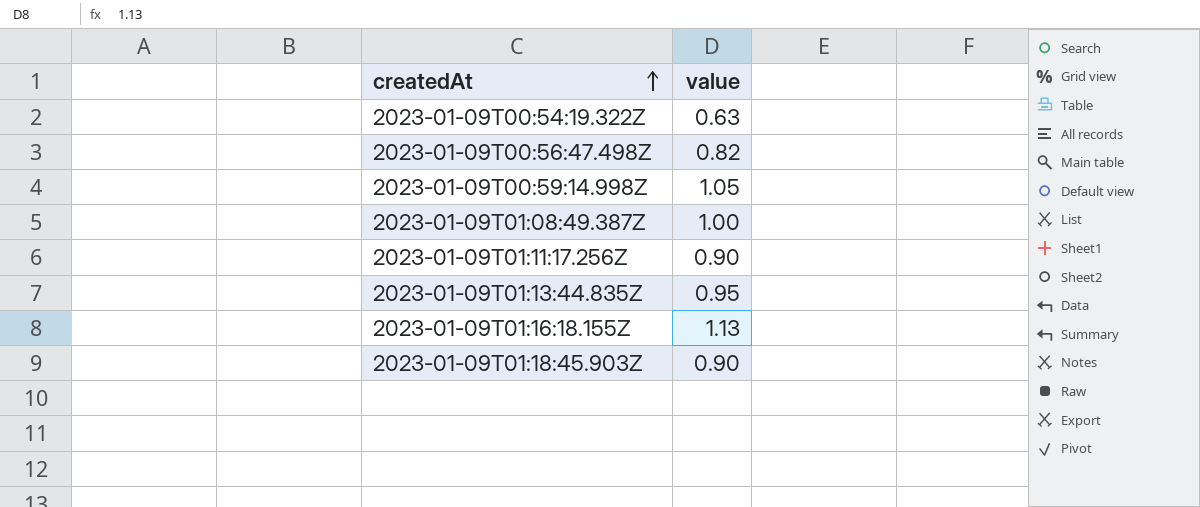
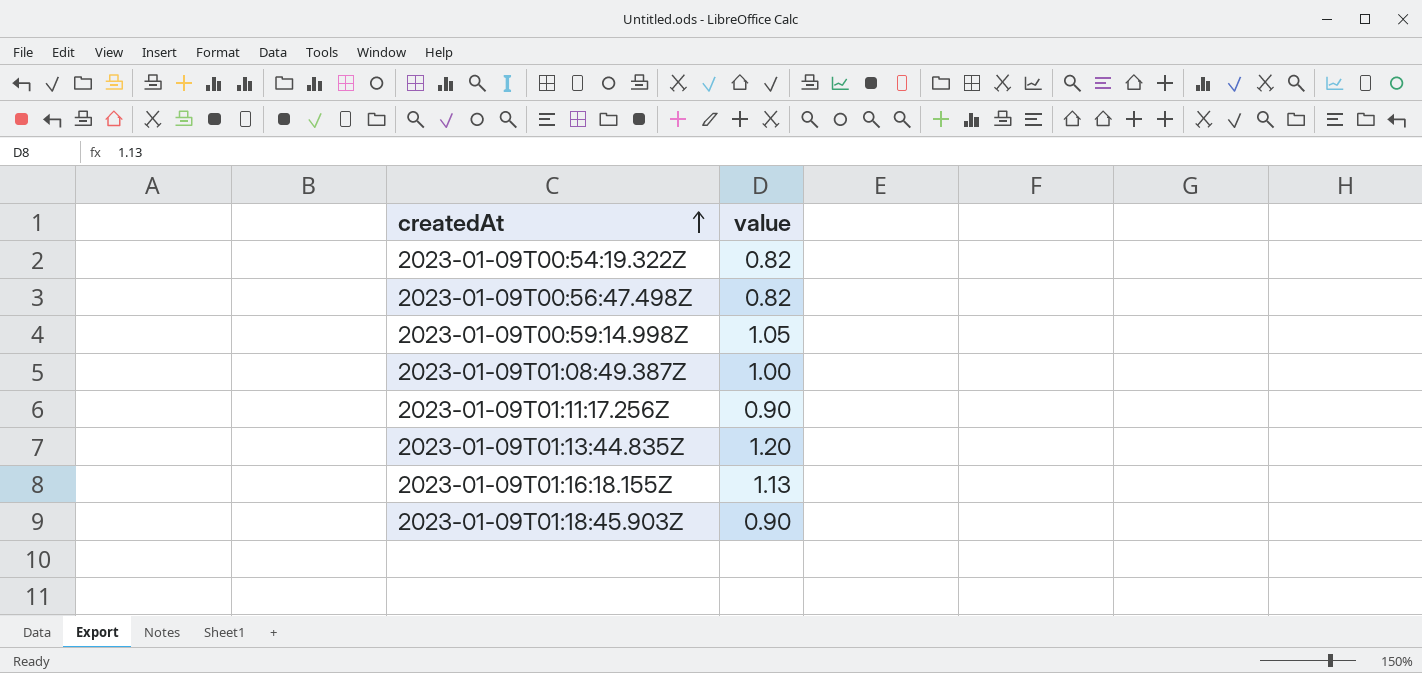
2023-01-09T00:54:19.322Z | value: 0.63 -> 0.82
2023-01-09T01:13:44.835Z | value: 0.95 -> 1.20

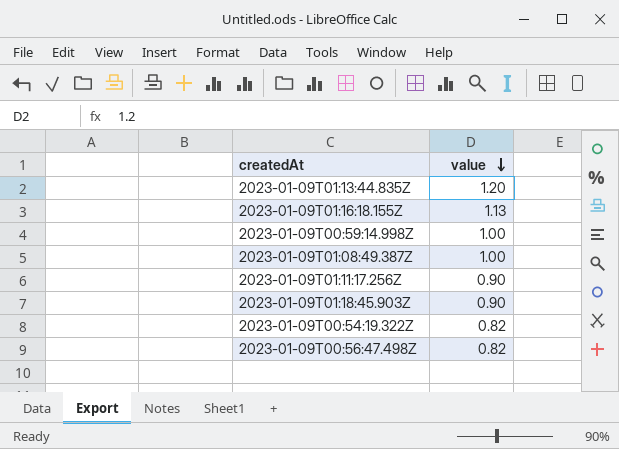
row order: createdAt ascending -> value descending
2023-01-09T00:59:14.998Z | value: 1.05 -> 1.00

